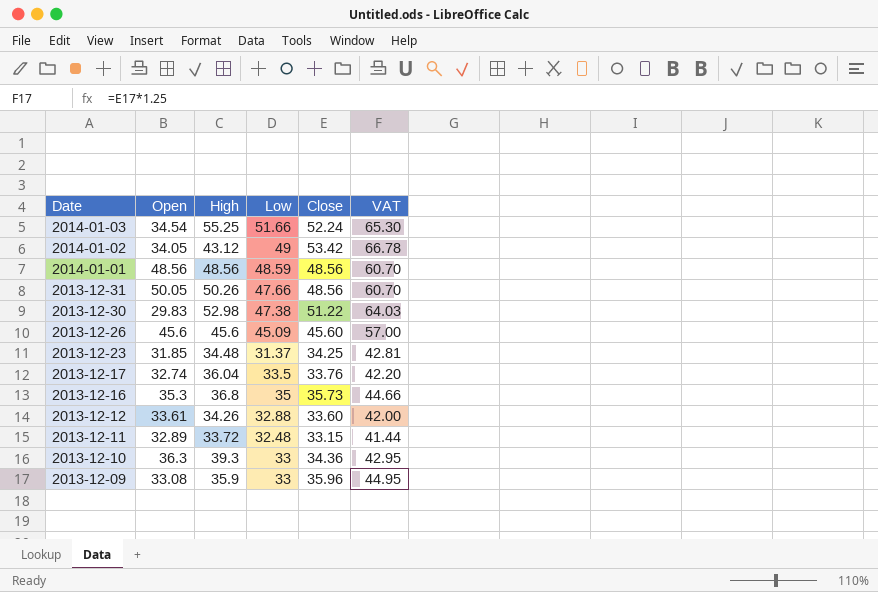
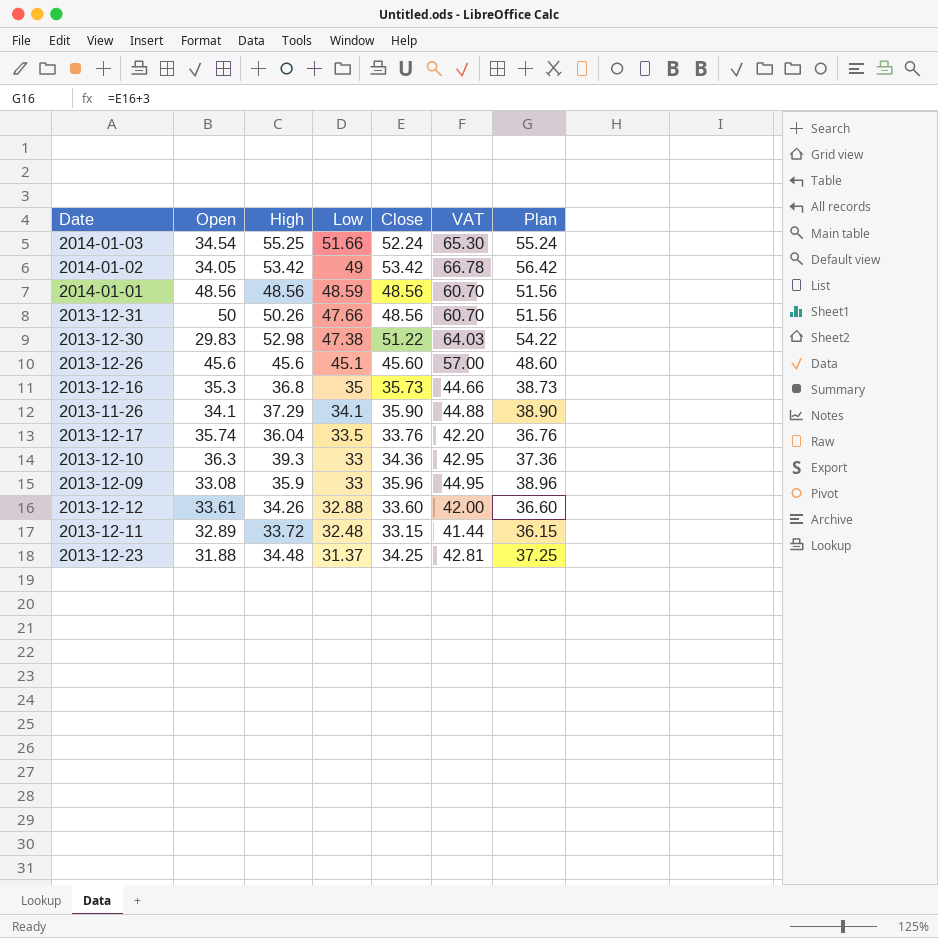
row order: Date descending -> Low descending
column Plan | formula: none -> [Close] + 3
2014-01-02 | High: 43.12 -> 53.42
2013-12-31 | Open: 50.05 -> 50
2013-12-26 | Low: 45.09 -> 45.1
row 2013-11-26: none -> 34.1 | 37.29 | 34.1 | 35.90 | 44.88 | 38.90
2013-12-17 | Open: 32.74 -> 35.74
2013-12-23 | Open: 31.85 -> 31.88

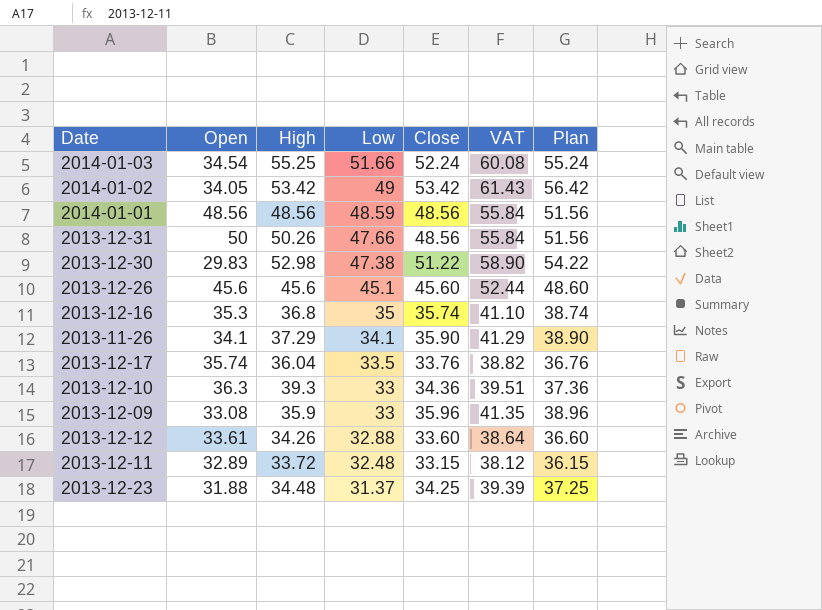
column VAT | formula: [Close] * 1.25 -> [Close] * 1.15
2013-12-16 | Close: 35.73 -> 35.74
2013-12-16 | Plan: 38.73 -> 38.74

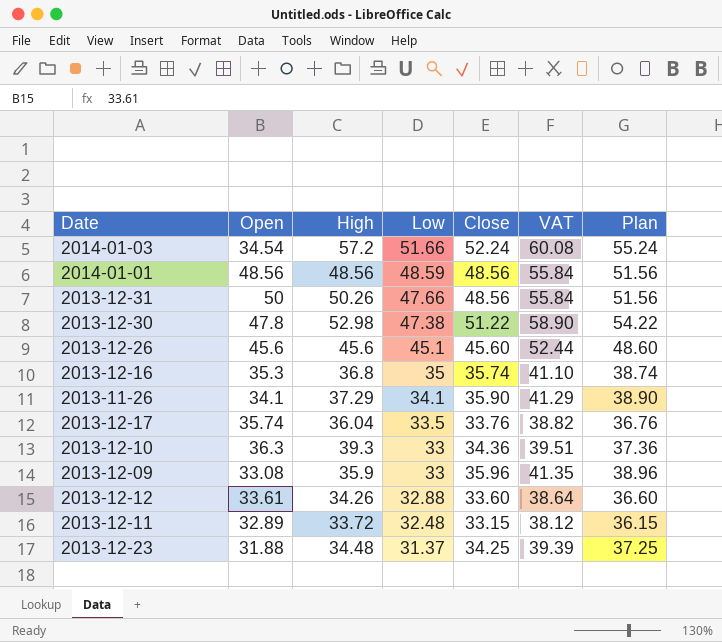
row 2014-01-02: 34.05 | 53.42 | 49 | 53.42 | 61.43 | 56.42 -> none
2014-01-03 | High: 55.25 -> 57.2
2013-12-30 | Open: 29.83 -> 47.8

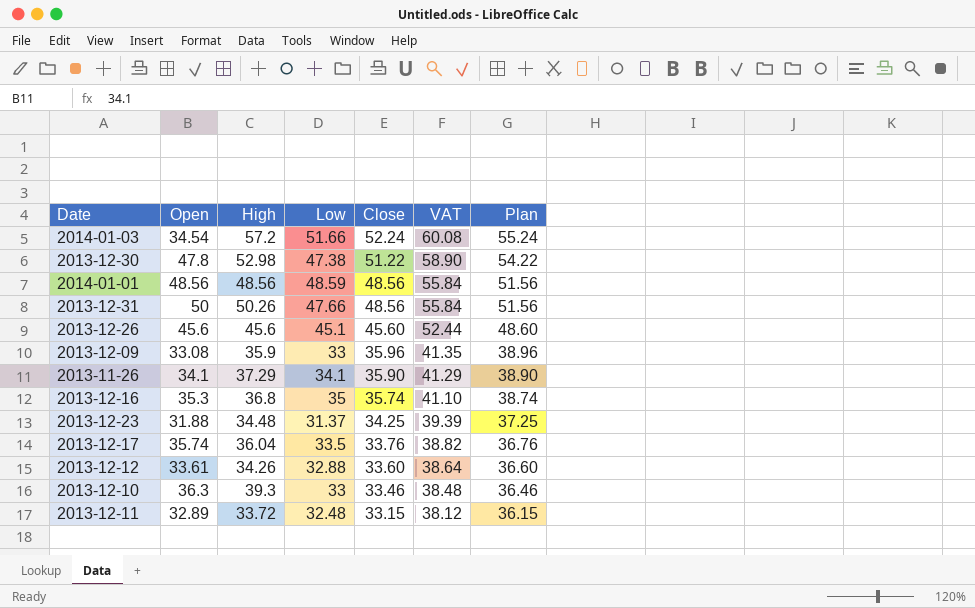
row order: Low descending -> Close descending
2013-12-10 | Close: 34.36 -> 33.46
2013-12-10 | VAT: 39.51 -> 38.48
2013-12-10 | Plan: 37.36 -> 36.46

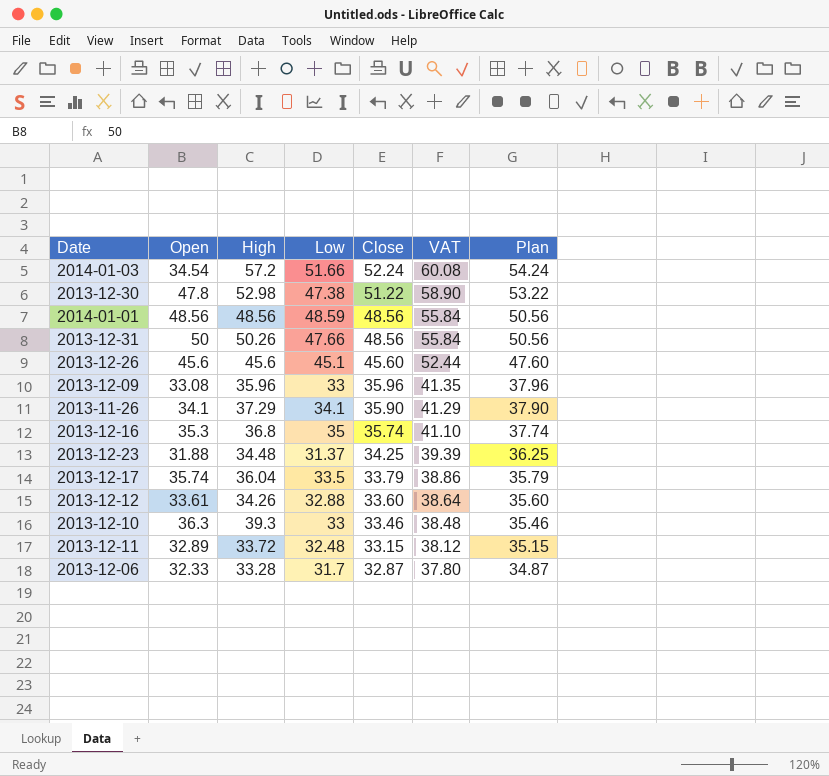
column Plan | formula: [Close] + 3 -> [Close] + 2
2013-12-09 | High: 35.9 -> 35.96
2013-12-17 | Close: 33.76 -> 33.79
2013-12-17 | VAT: 38.82 -> 38.86
row 2013-12-06: none -> 32.33 | 33.28 | 31.7 | 32.87 | 37.80 | 34.87

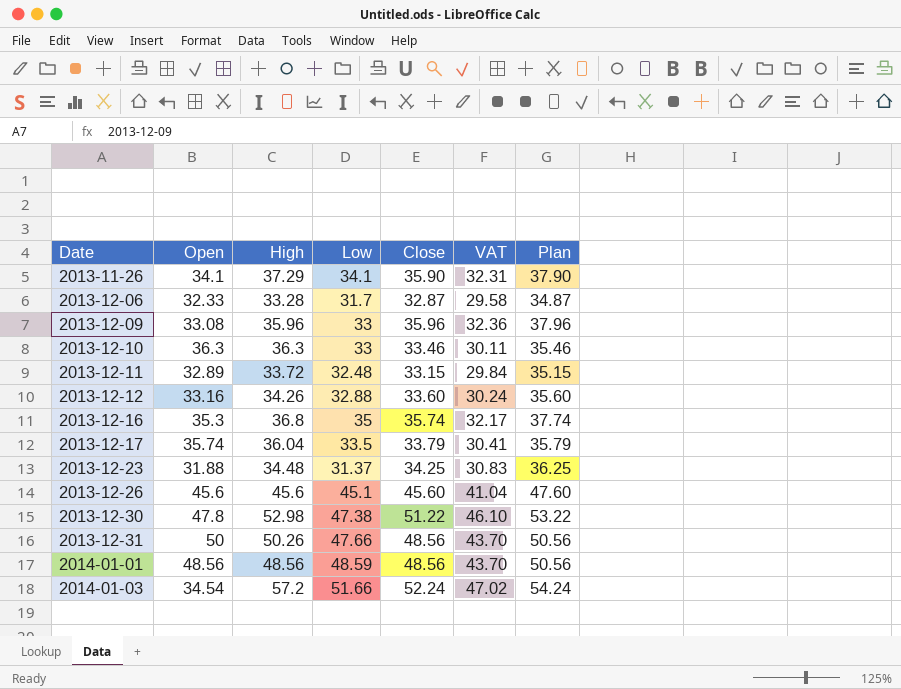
row order: Close descending -> Date ascending
column VAT | formula: [Close] * 1.15 -> [Close] * 0.9
2013-12-10 | High: 39.3 -> 36.3
2013-12-12 | Open: 33.61 -> 33.16

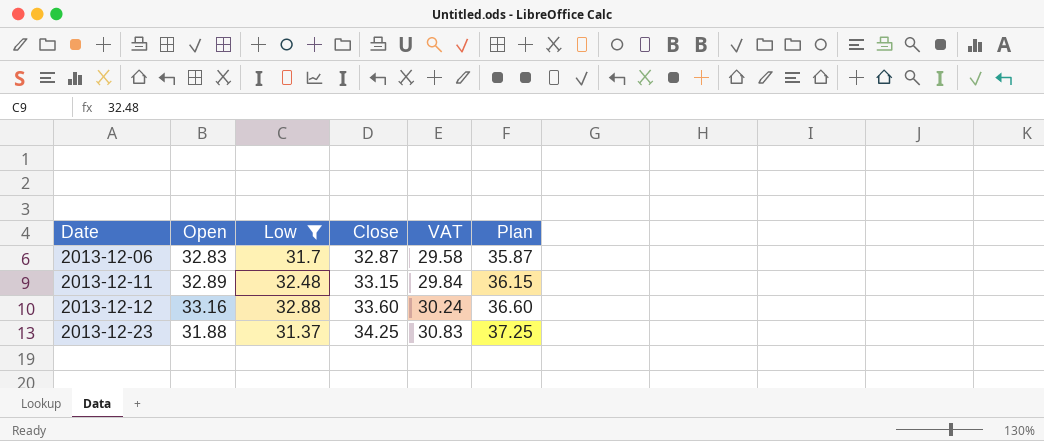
filter: none -> Low <= 32.88
column High | position: 3 -> none
column Plan | formula: [Close] + 2 -> [Close] + 3
2013-12-06 | Open: 32.33 -> 32.83

